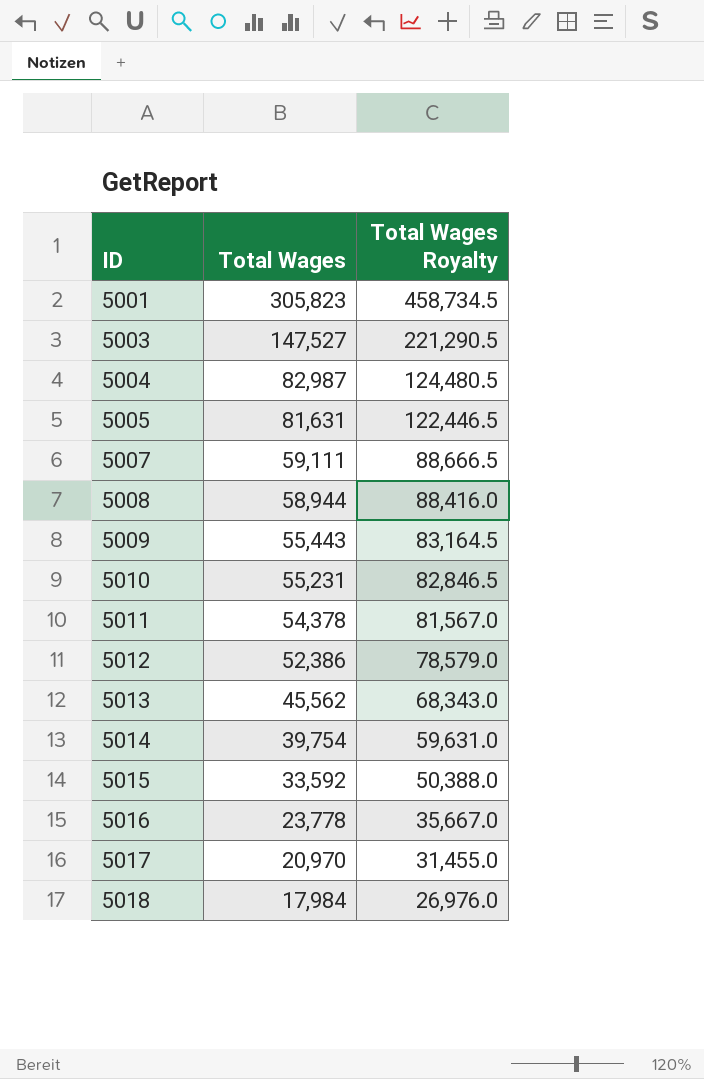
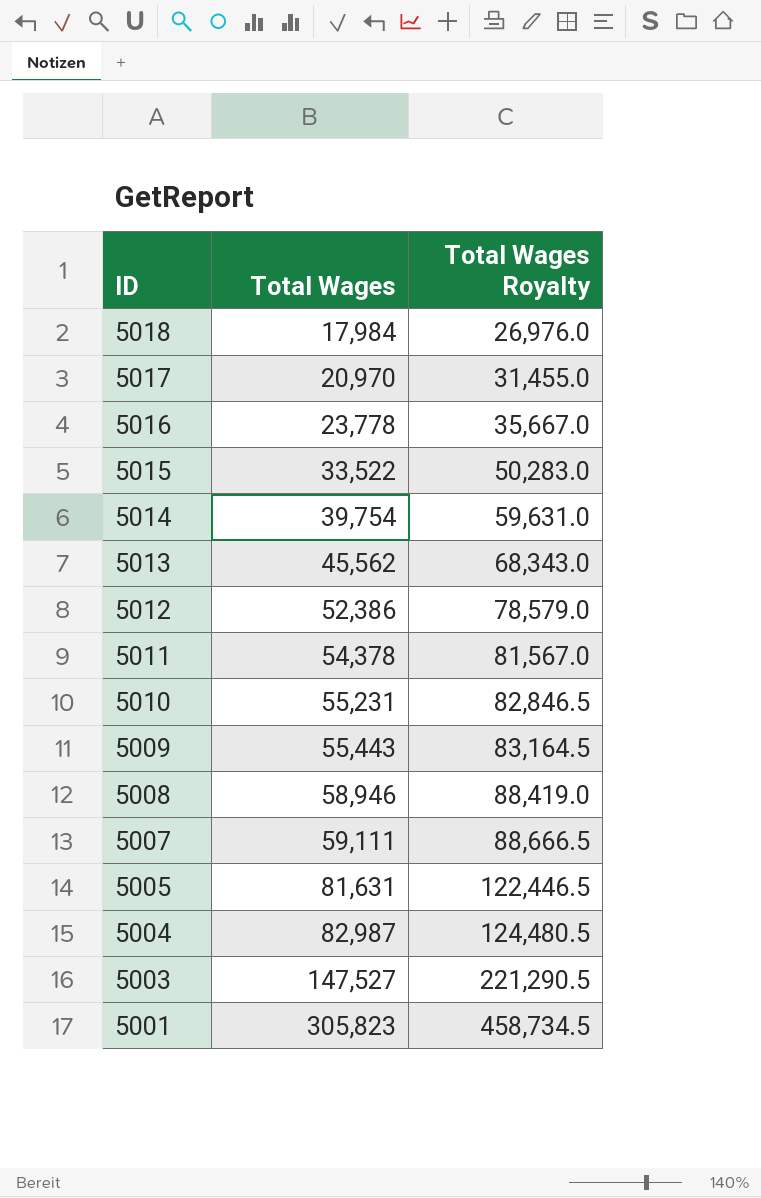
row order: ID ascending -> ID descending
5015 | Total Wages: 33,592 -> 33,522
5015 | Total Wages Royalty: 50,388.0 -> 50,283.0
5008 | Total Wages: 58,944 -> 58,946
5008 | Total Wages Royalty: 88,416.0 -> 88,419.0

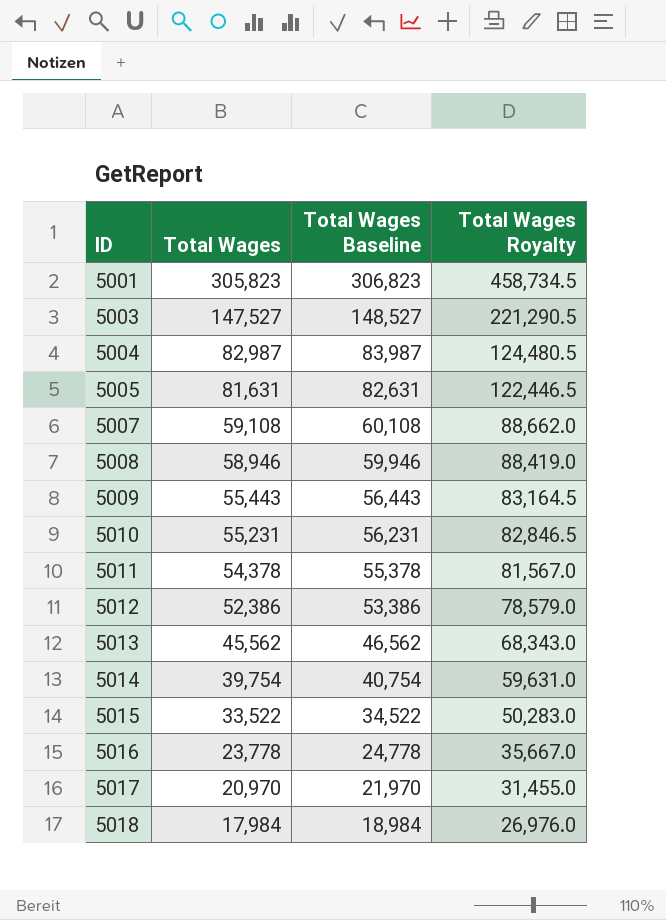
row order: ID descending -> ID ascending
column Total Wages Baseline | formula: none -> [Total Wages] + 1000
5007 | Total Wages: 59,111 -> 59,108
5007 | Total Wages Royalty: 88,666.5 -> 88,662.0

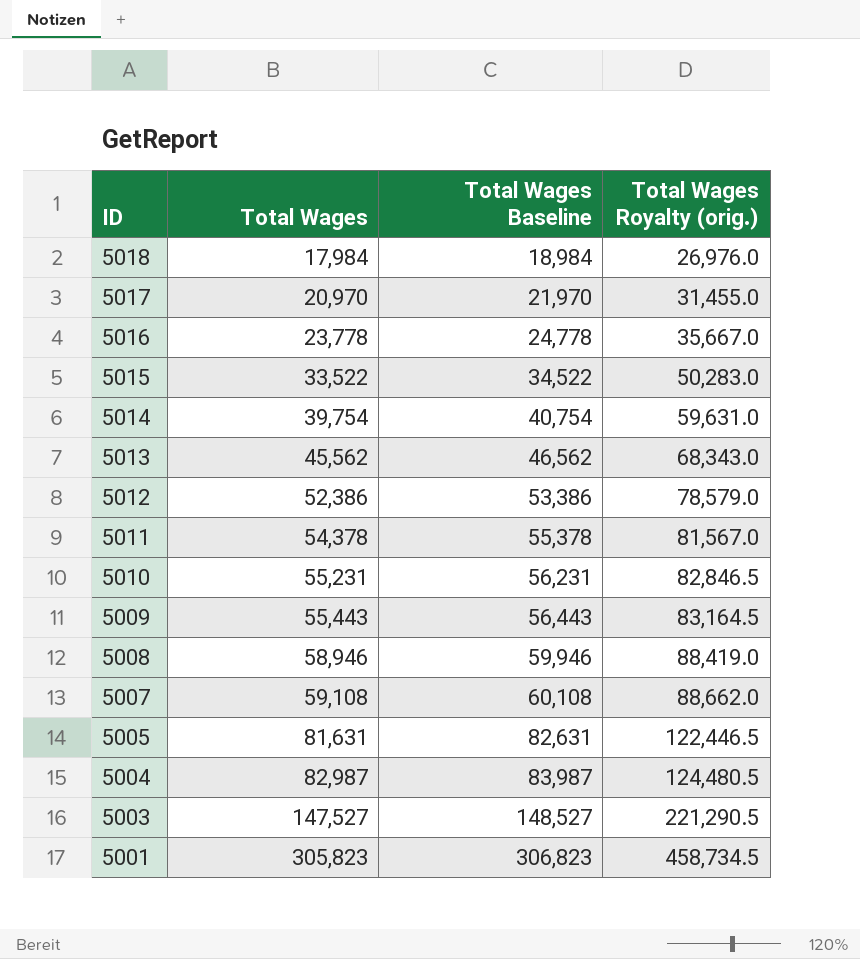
row order: ID ascending -> ID descending
column name: Total Wages Royalty -> Total Wages Royalty (orig.)

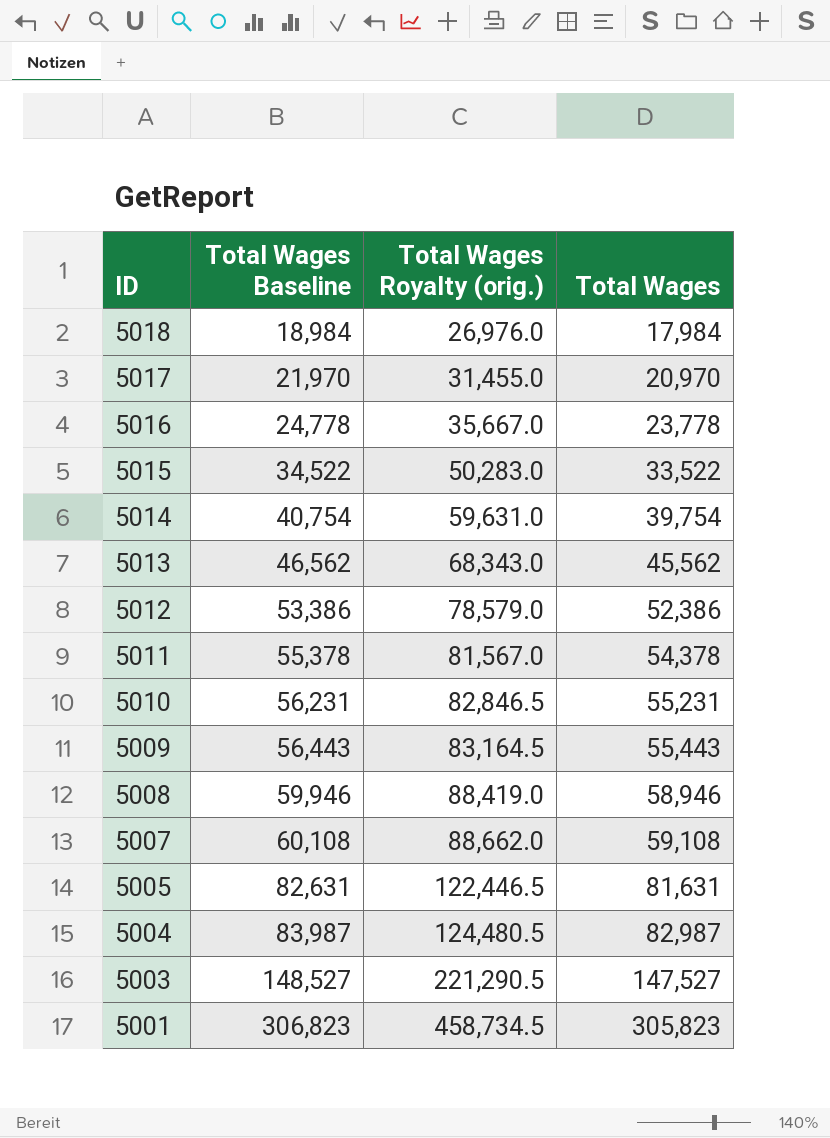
column Total Wages | position: 2 -> 4

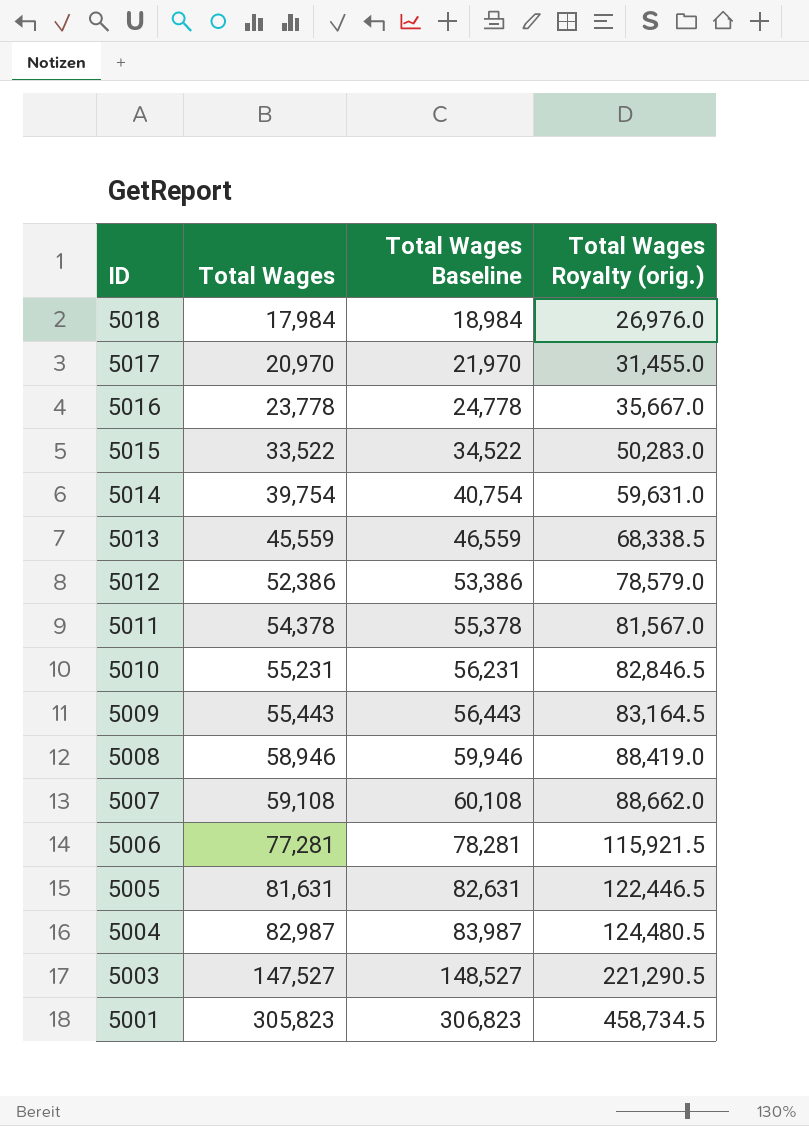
column Total Wages | position: 4 -> 2
5013 | Total Wages: 45,562 -> 45,559
5013 | Total Wages Baseline: 46,562 -> 46,559
5013 | Total Wages Royalty (orig.): 68,343.0 -> 68,338.5
row 5006: none -> 77,281 | 78,281 | 115,921.5

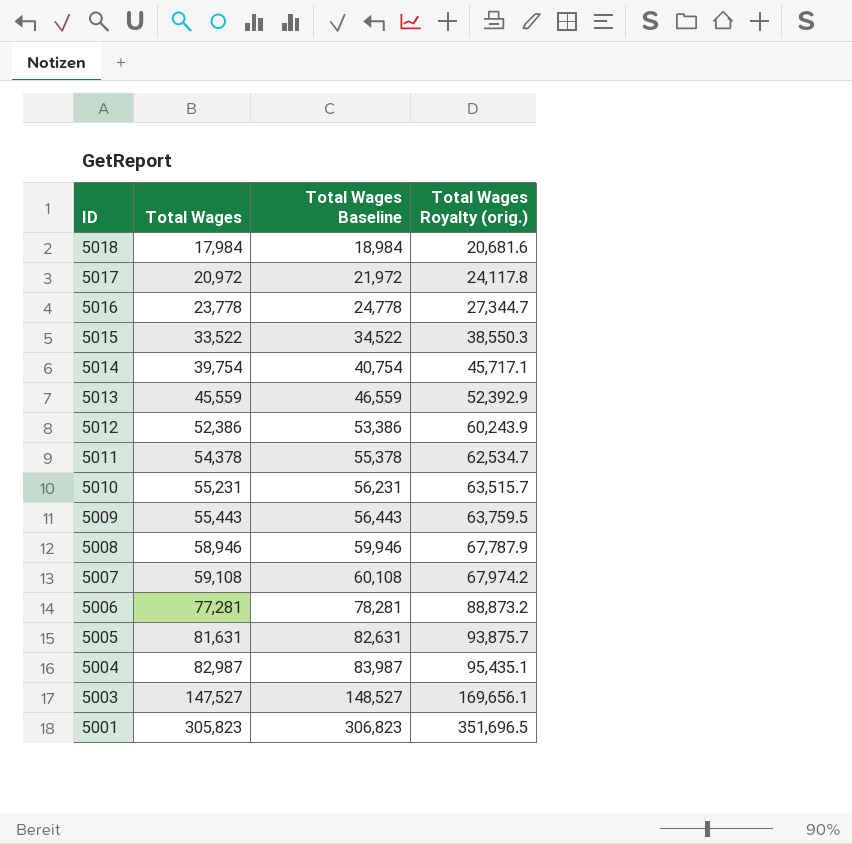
column Total Wages Royalty (orig.) | formula: [Total Wages] * 1.5 -> [Total Wages] * 1.15
5017 | Total Wages: 20,970 -> 20,972
5017 | Total Wages Baseline: 21,970 -> 21,972

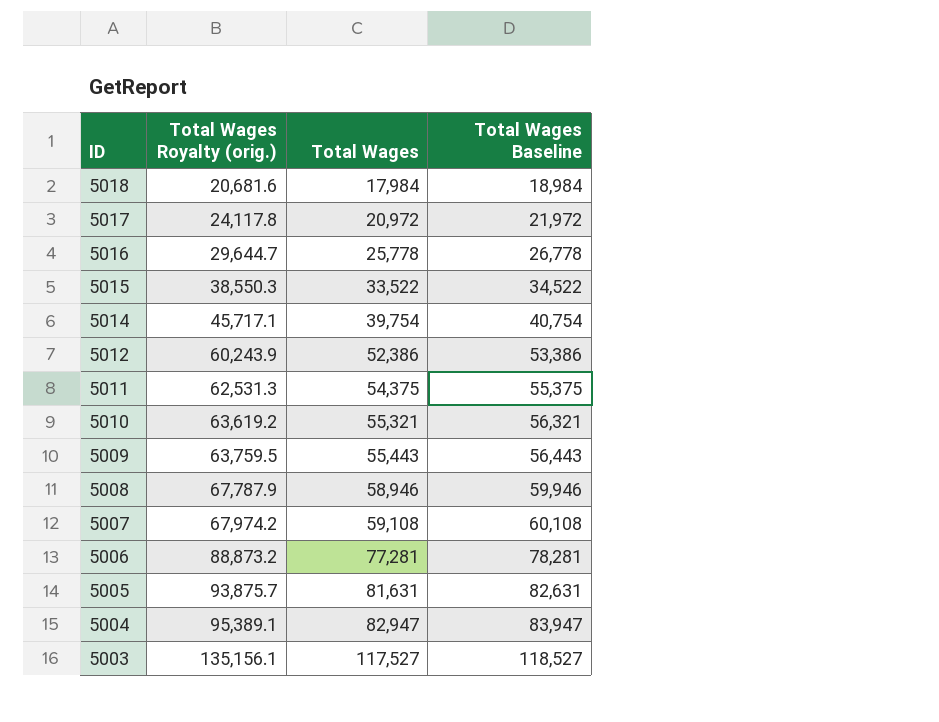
column Total Wages Royalty (orig.) | position: 4 -> 2
row 5013: 45,559 | 46,559 | 52,392.9 -> none
row 5001: 305,823 | 306,823 | 351,696.5 -> none
5016 | Total Wages Royalty (orig.): 27,344.7 -> 29,644.7
5016 | Total Wages: 23,778 -> 25,778
5016 | Total Wages Baseline: 24,778 -> 26,778
5011 | Total Wages Royalty (orig.): 62,534.7 -> 62,531.3
5011 | Total Wages: 54,378 -> 54,375
5011 | Total Wages Baseline: 55,378 -> 55,375
5010 | Total Wages Royalty (orig.): 63,515.7 -> 63,619.2
5010 | Total Wages: 55,231 -> 55,321
5010 | Total Wages Baseline: 56,231 -> 56,321
5004 | Total Wages Royalty (orig.): 95,435.1 -> 95,389.1
5004 | Total Wages: 82,987 -> 82,947
5004 | Total Wages Baseline: 83,987 -> 83,947
5003 | Total Wages Royalty (orig.): 169,656.1 -> 135,156.1
5003 | Total Wages: 147,527 -> 117,527
5003 | Total Wages Baseline: 148,527 -> 118,527

